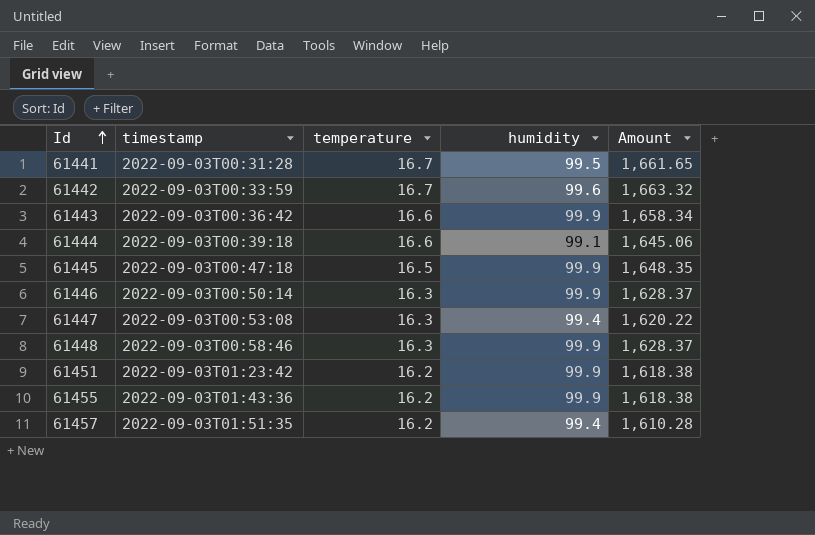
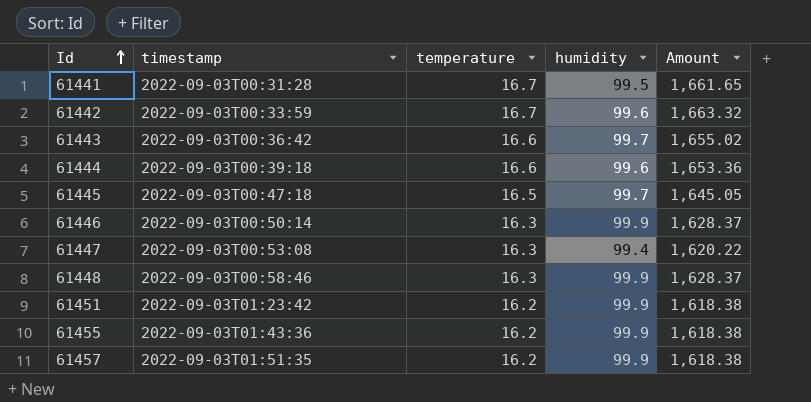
61443 | humidity: 99.9 -> 99.7
61443 | Amount: 1,658.34 -> 1,655.02
61444 | humidity: 99.1 -> 99.6
61444 | Amount: 1,645.06 -> 1,653.36
61445 | humidity: 99.9 -> 99.7
61445 | Amount: 1,648.35 -> 1,645.05
61457 | humidity: 99.4 -> 99.9
61457 | Amount: 1,610.28 -> 1,618.38

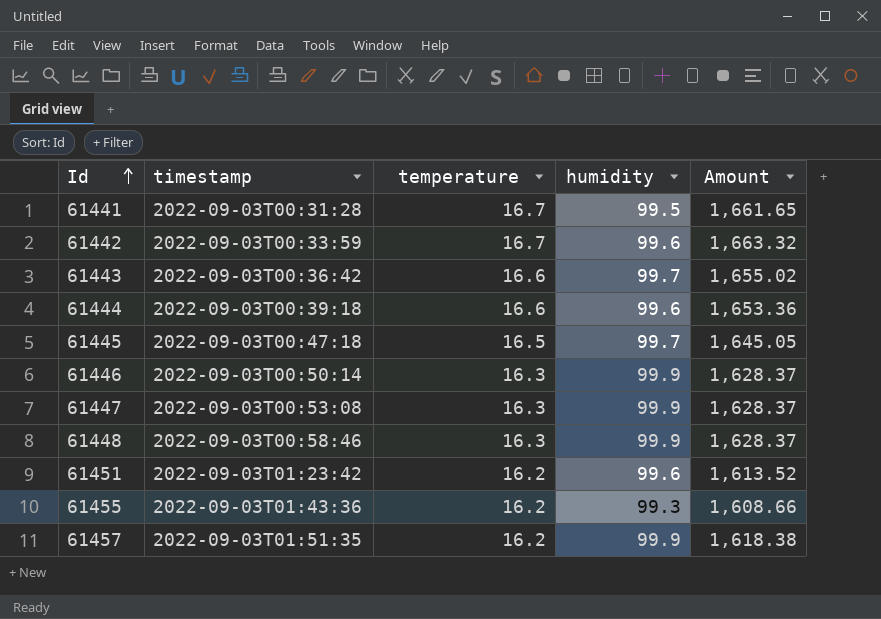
61447 | humidity: 99.4 -> 99.9
61447 | Amount: 1,620.22 -> 1,628.37
61451 | humidity: 99.9 -> 99.6
61451 | Amount: 1,618.38 -> 1,613.52
61455 | humidity: 99.9 -> 99.3
61455 | Amount: 1,618.38 -> 1,608.66

